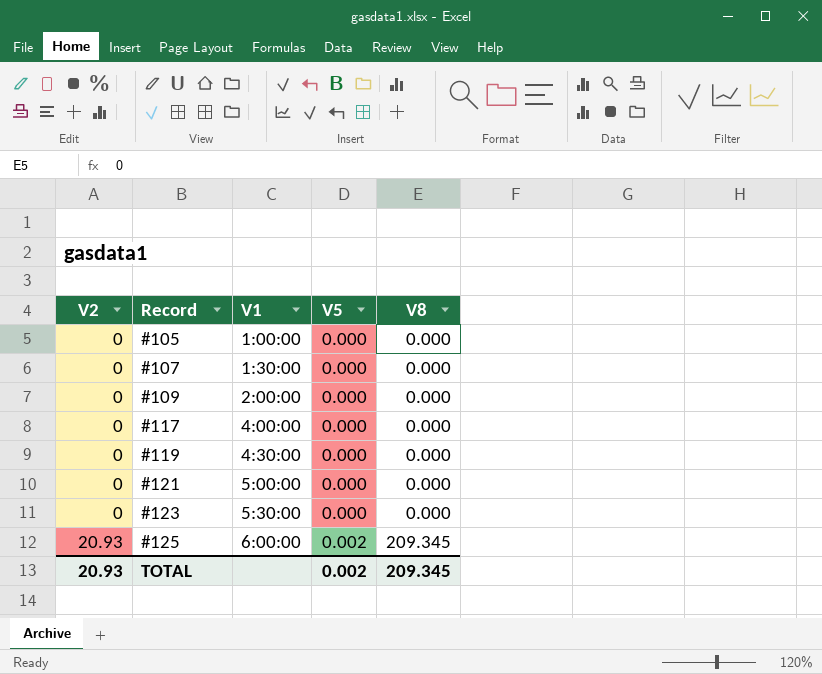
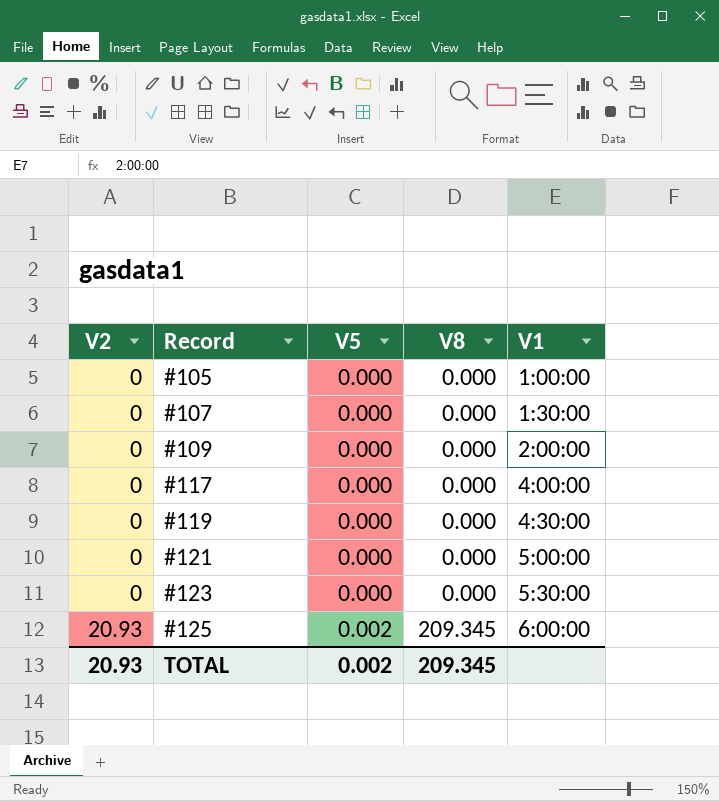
column V1 | position: 3 -> 5

